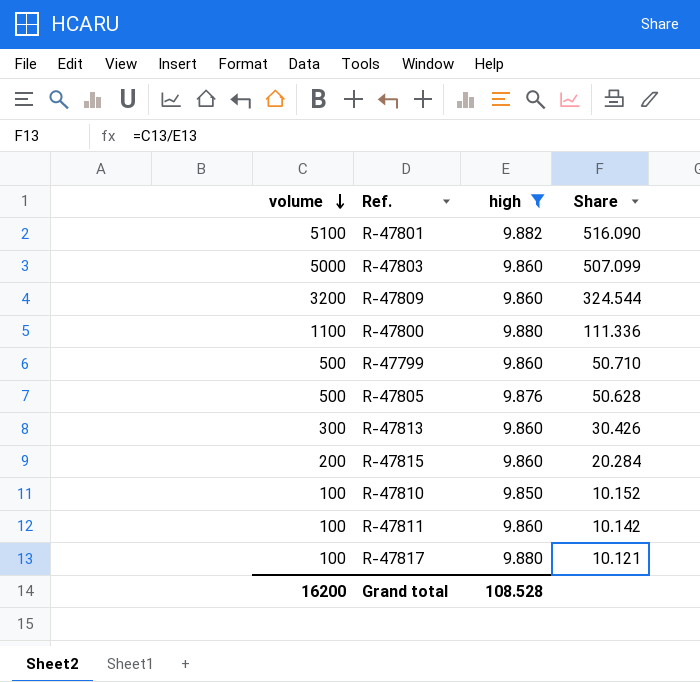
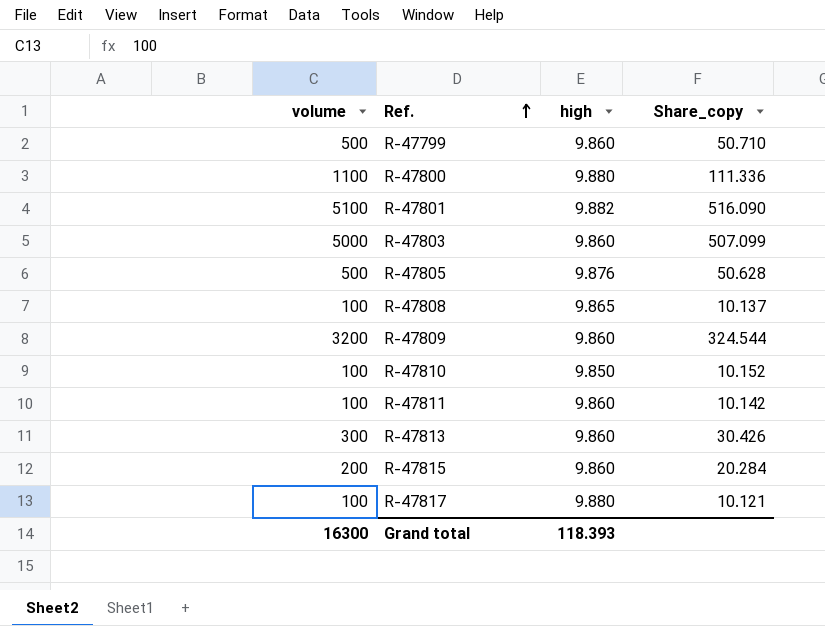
filter: high != 9.865 -> none
row order: volume descending -> Ref. ascending
column name: Share -> Share_copy
Grand total | volume: 16200 -> 16300
Grand total | high: 108.528 -> 118.393

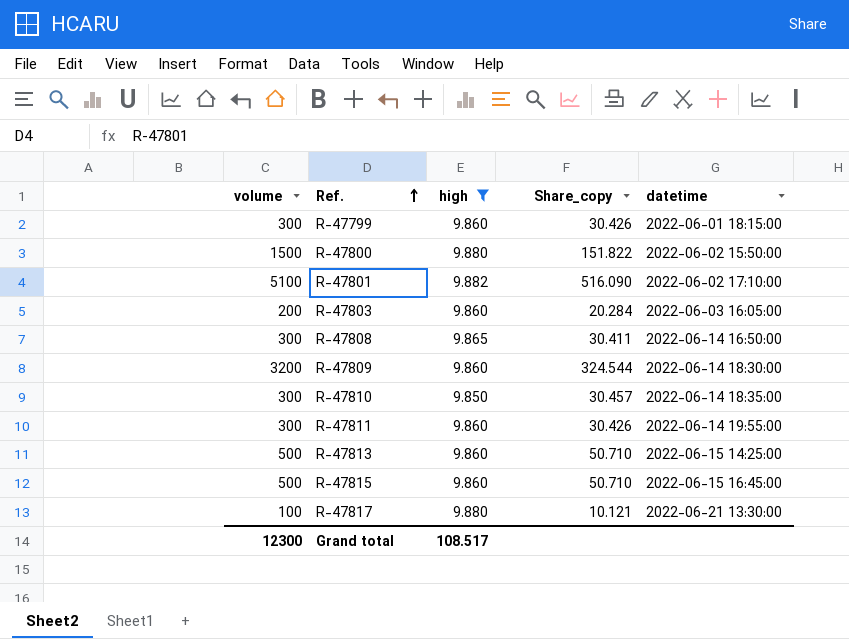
filter: none -> high != 9.876
column datetime | position: none -> 5
R-47799 | volume: 500 -> 300
R-47799 | Share_copy: 50.710 -> 30.426
R-47800 | volume: 1100 -> 1500
R-47800 | Share_copy: 111.336 -> 151.822
R-47803 | volume: 5000 -> 200
R-47803 | Share_copy: 507.099 -> 20.284
R-47808 | volume: 100 -> 300
R-47808 | Share_copy: 10.137 -> 30.411
R-47810 | volume: 100 -> 300
R-47810 | Share_copy: 10.152 -> 30.457
R-47811 | volume: 100 -> 300
R-47811 | Share_copy: 10.142 -> 30.426
R-47813 | volume: 300 -> 500
R-47813 | Share_copy: 30.426 -> 50.710
R-47815 | volume: 200 -> 500
R-47815 | Share_copy: 20.284 -> 50.710
Grand total | volume: 16300 -> 12300
Grand total | high: 118.393 -> 108.517

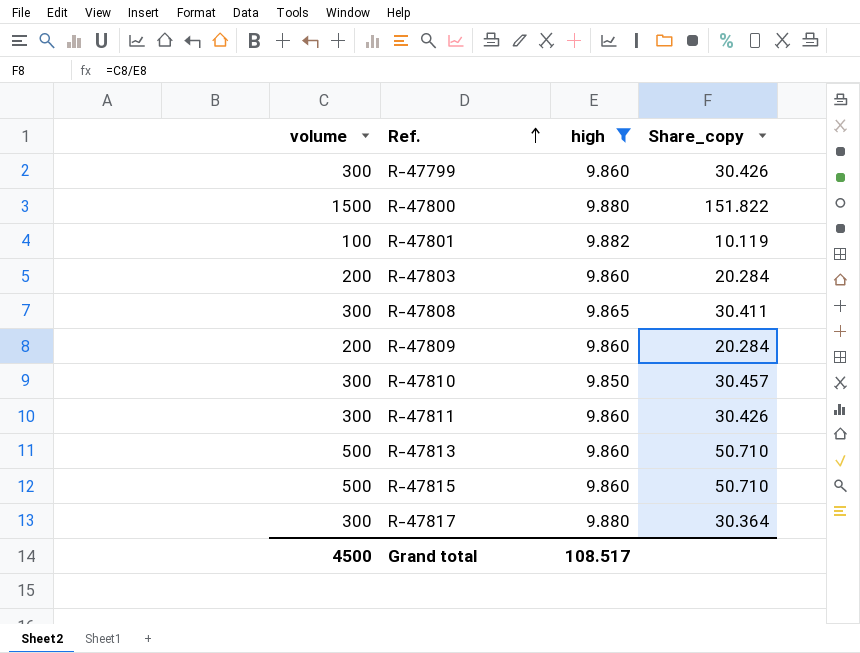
column datetime | position: 5 -> none
R-47801 | volume: 5100 -> 100
R-47801 | Share_copy: 516.090 -> 10.119
R-47809 | volume: 3200 -> 200
R-47809 | Share_copy: 324.544 -> 20.284
R-47817 | volume: 100 -> 300
R-47817 | Share_copy: 10.121 -> 30.364
Grand total | volume: 12300 -> 4500

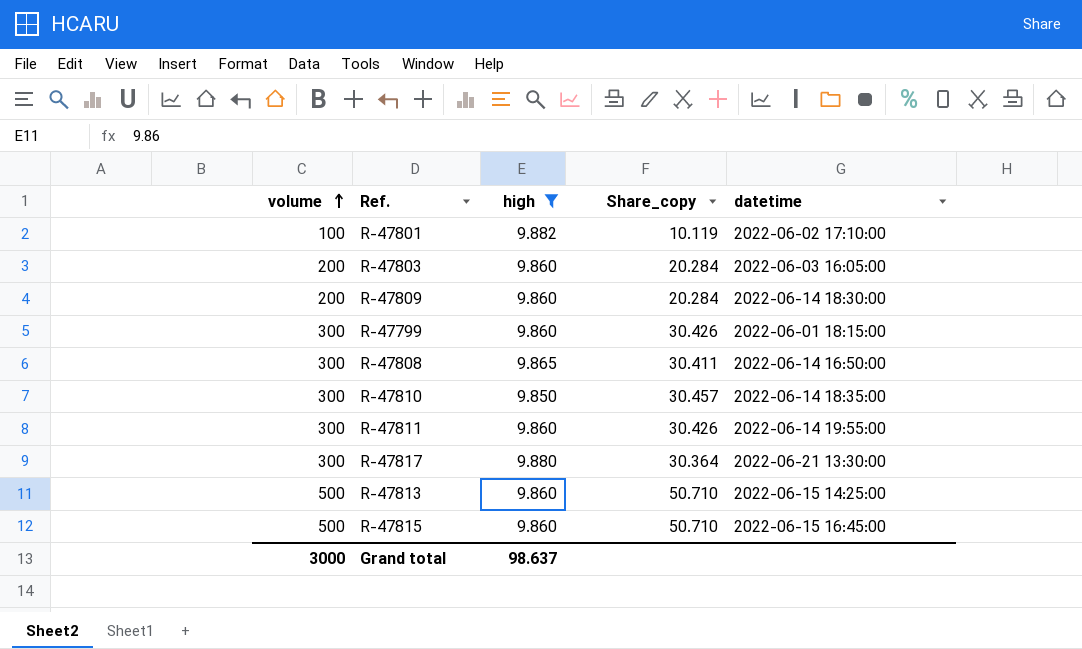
row order: Ref. ascending -> volume ascending
column datetime | position: none -> 5
row R-47800: 1500 | 9.880 | 151.822 -> none
Grand total | volume: 4500 -> 3000
Grand total | high: 108.517 -> 98.637

